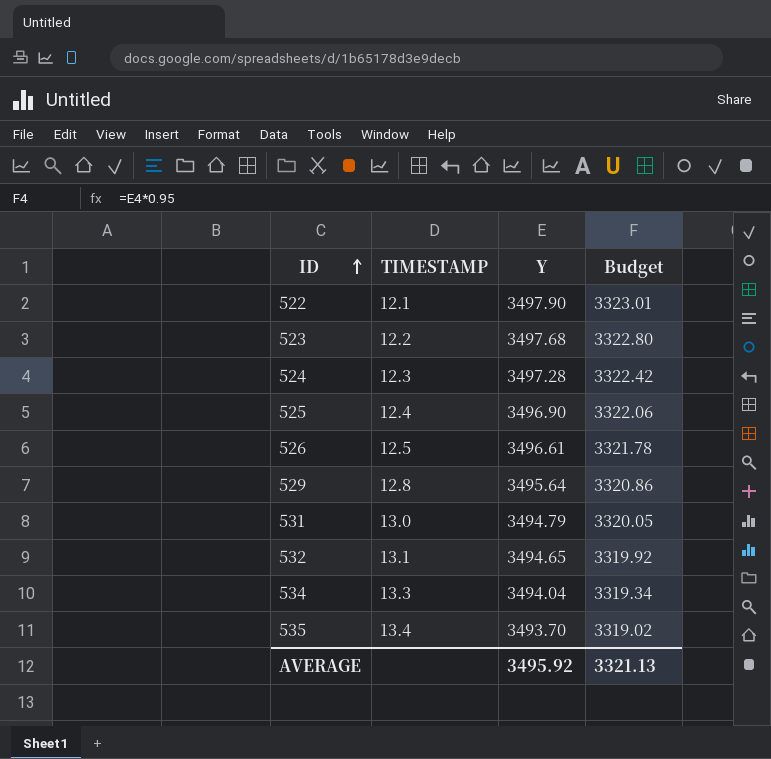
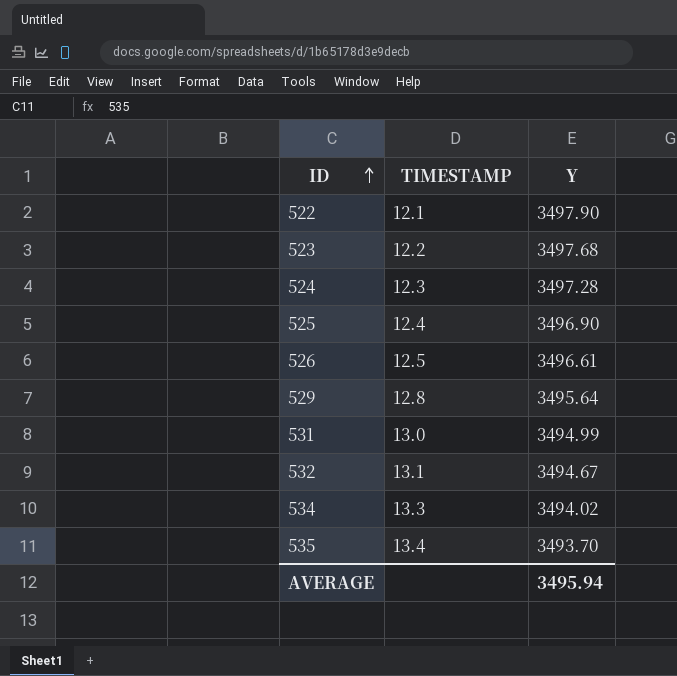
column Budget | formula: [Y] * 0.95 -> none
531 | Y: 3494.79 -> 3494.99
532 | Y: 3494.65 -> 3494.67
534 | Y: 3494.04 -> 3494.02
AVERAGE | Y: 3495.92 -> 3495.94

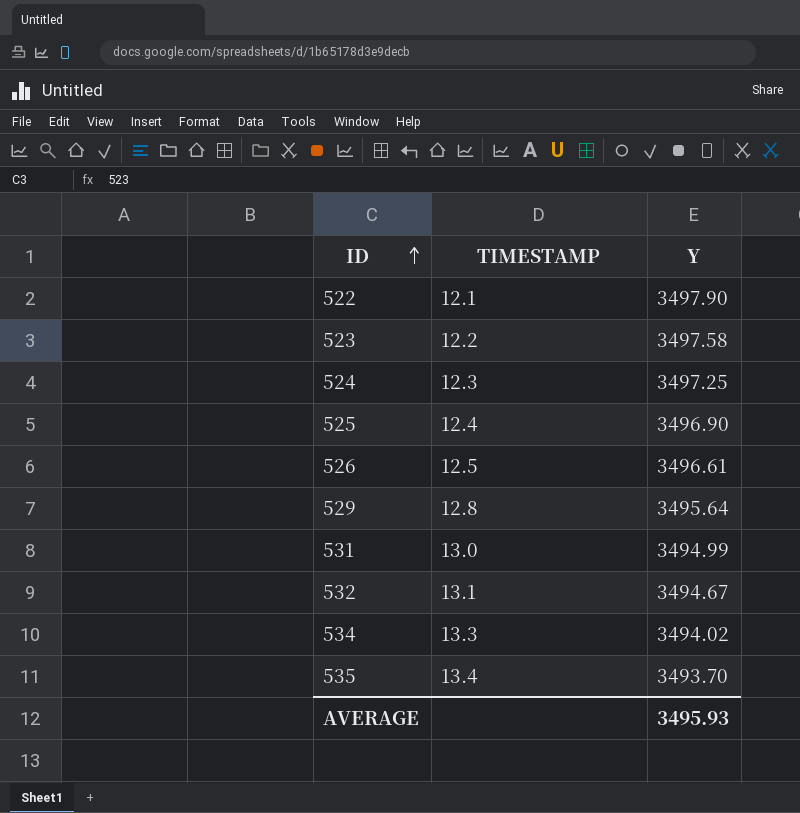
523 | Y: 3497.68 -> 3497.58
524 | Y: 3497.28 -> 3497.25
AVERAGE | Y: 3495.94 -> 3495.93

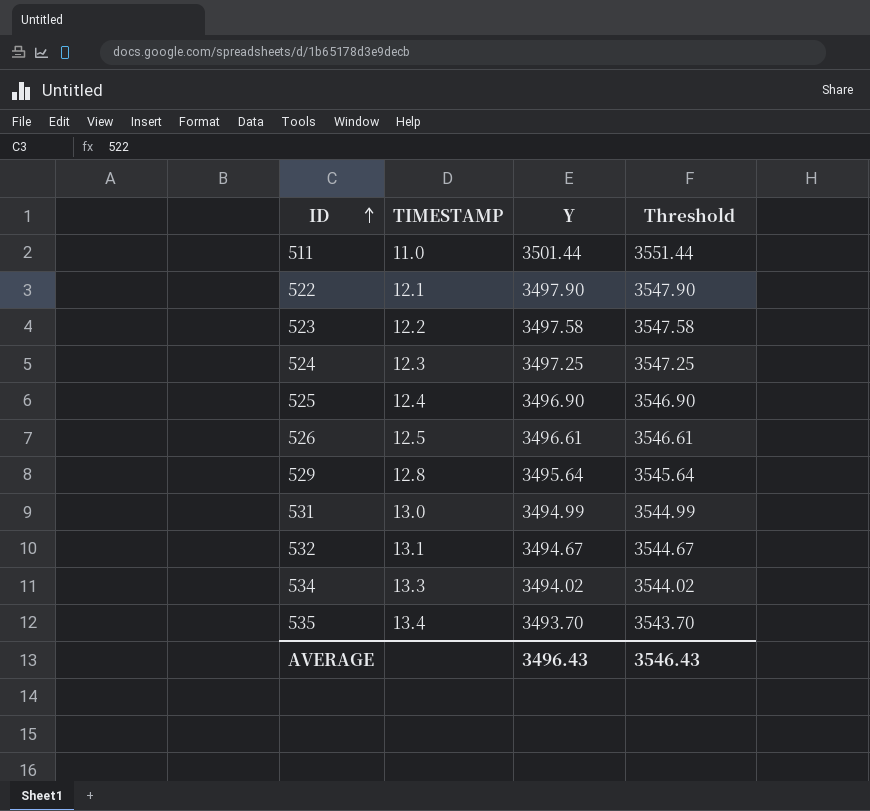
column Threshold | formula: none -> [Y] + 50
row 511: none -> 11.0 | 3501.44 | 3551.44
AVERAGE | Y: 3495.93 -> 3496.43

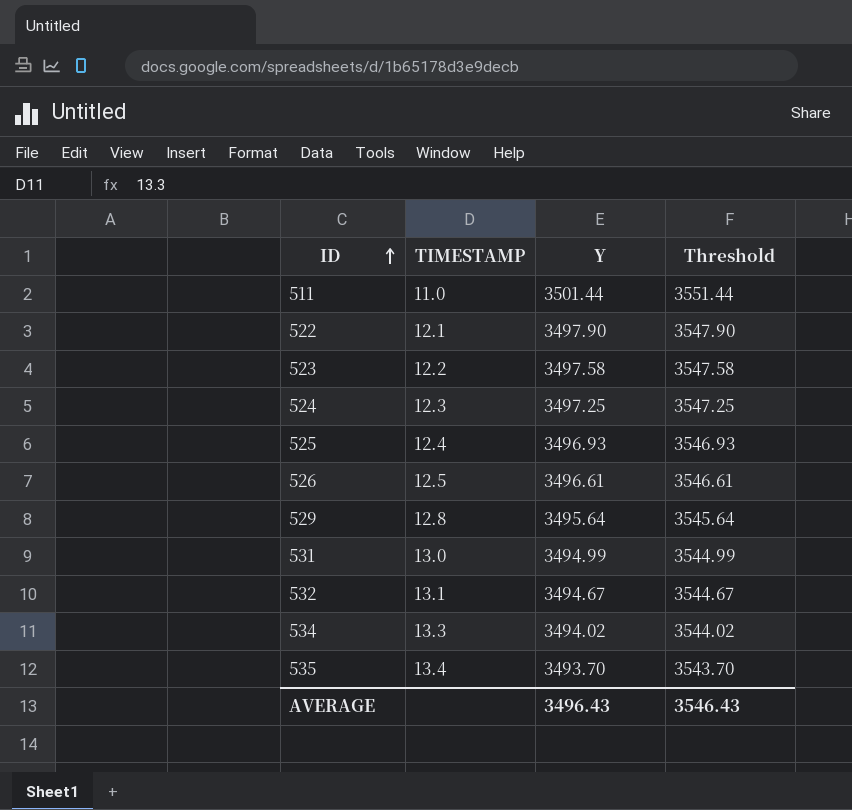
525 | Y: 3496.90 -> 3496.93
525 | Threshold: 3546.90 -> 3546.93

